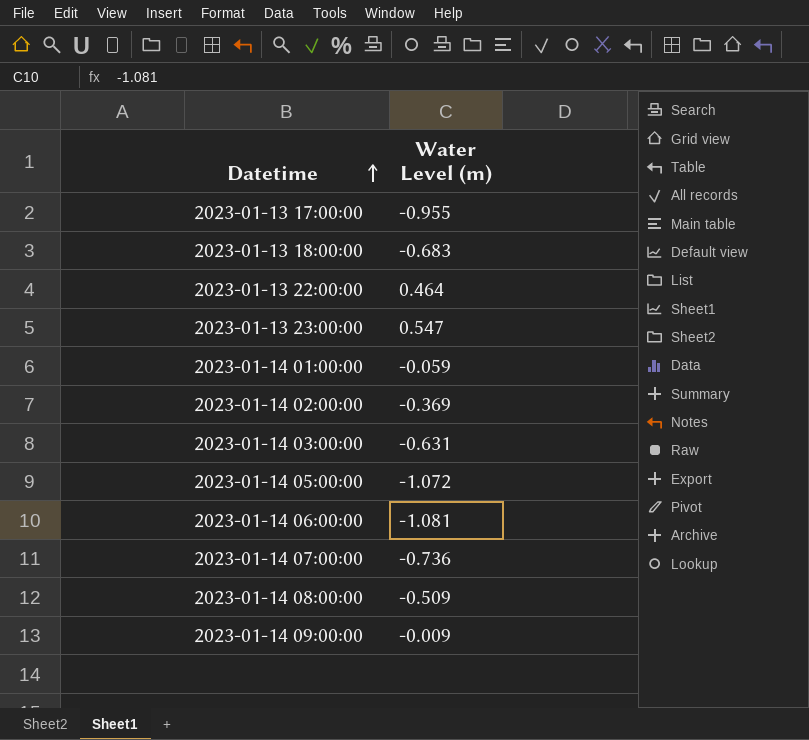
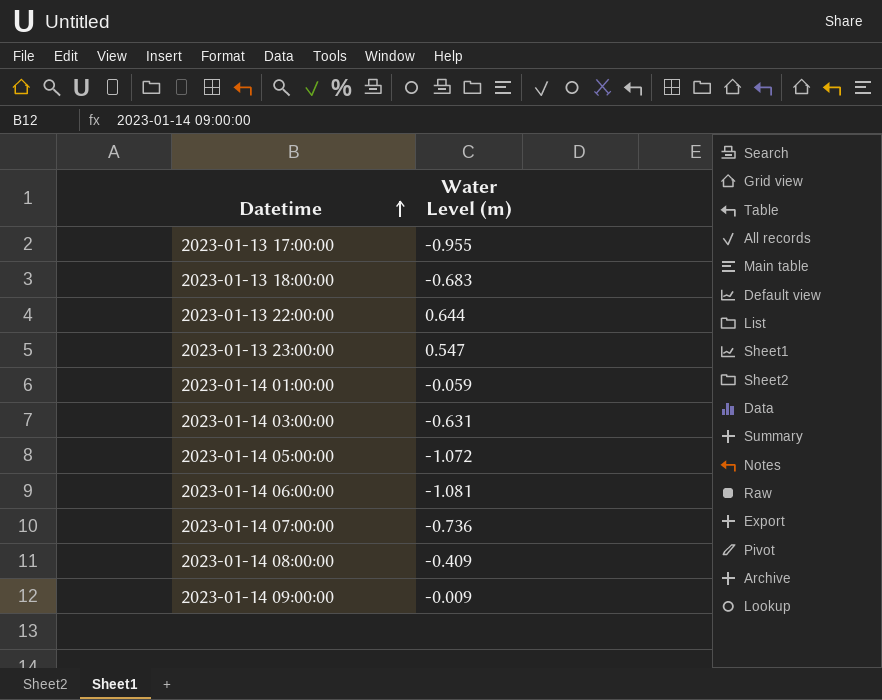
row 2023-01-14 02:00:00: -0.369 -> none
2023-01-13 22:00:00 | Water Level (m): 0.464 -> 0.644
2023-01-14 08:00:00 | Water Level (m): -0.509 -> -0.409

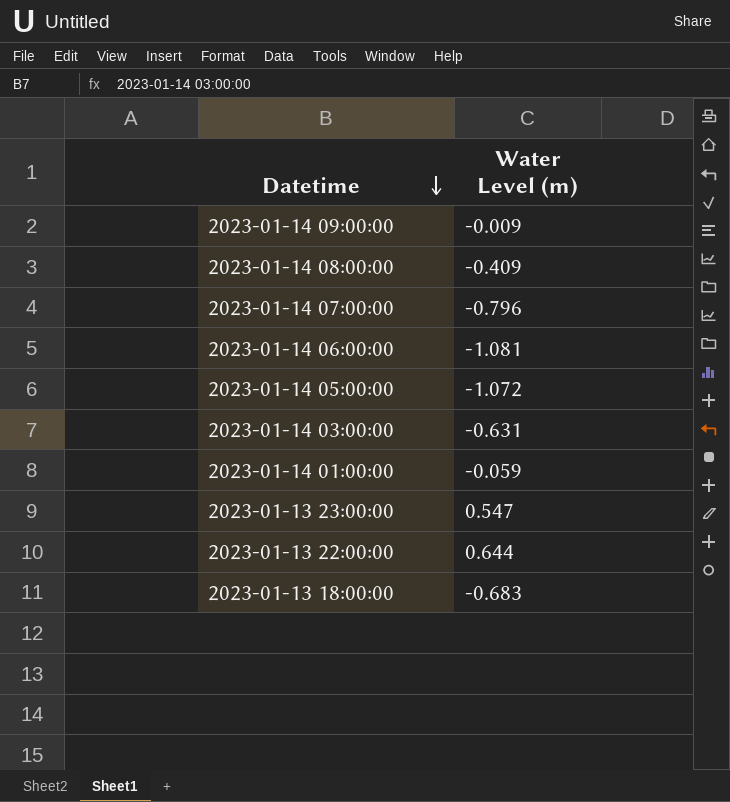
row order: Datetime ascending -> Datetime descending
row 2023-01-13 17:00:00: -0.955 -> none
2023-01-14 07:00:00 | Water Level (m): -0.736 -> -0.796

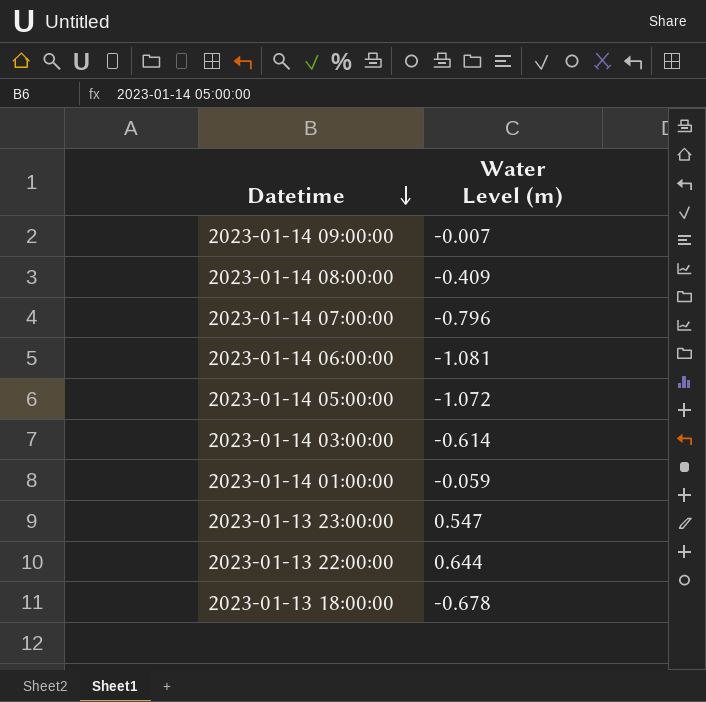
2023-01-14 09:00:00 | Water Level (m): -0.009 -> -0.007
2023-01-14 03:00:00 | Water Level (m): -0.631 -> -0.614
2023-01-13 18:00:00 | Water Level (m): -0.683 -> -0.678

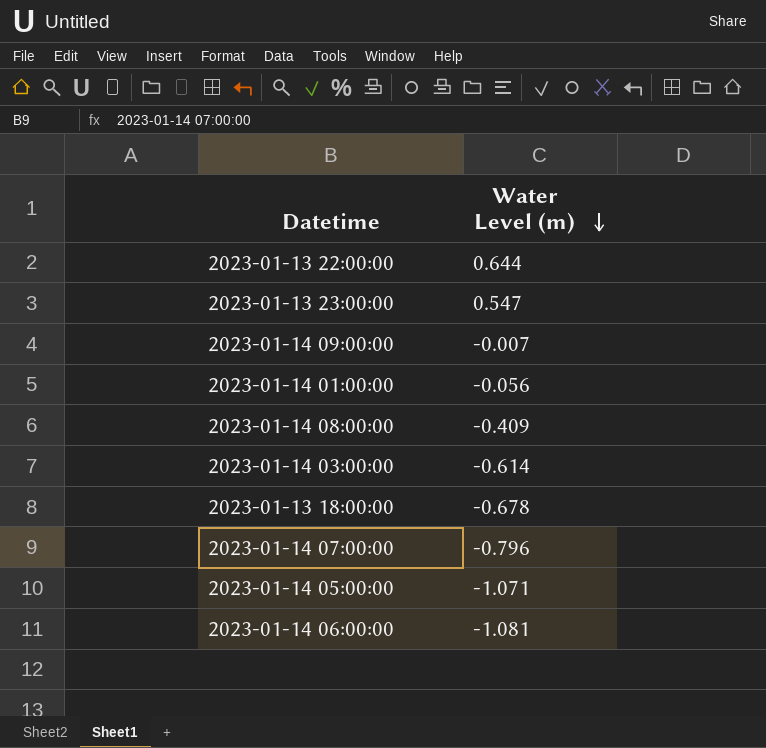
row order: Datetime descending -> Water Level (m) descending
2023-01-14 01:00:00 | Water Level (m): -0.059 -> -0.056
2023-01-14 05:00:00 | Water Level (m): -1.072 -> -1.071

